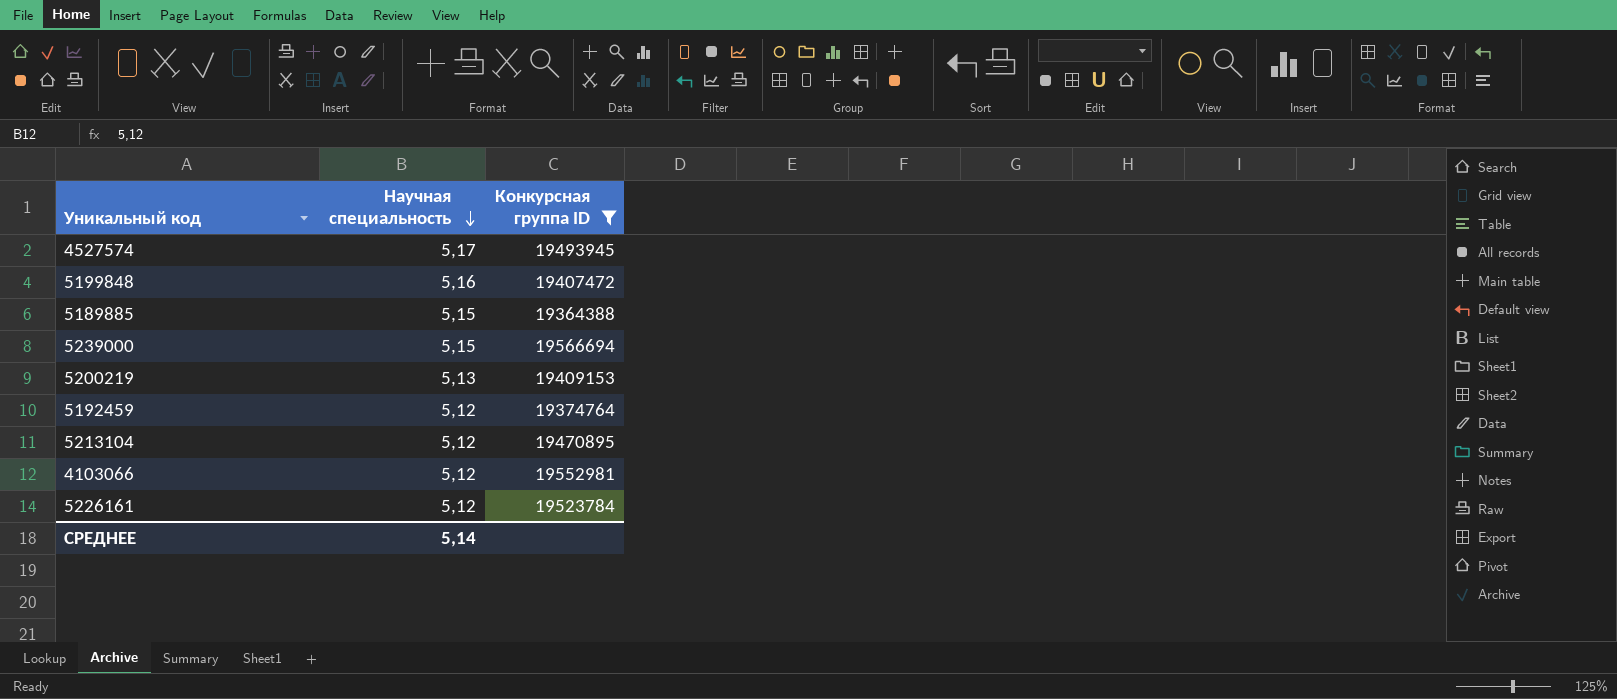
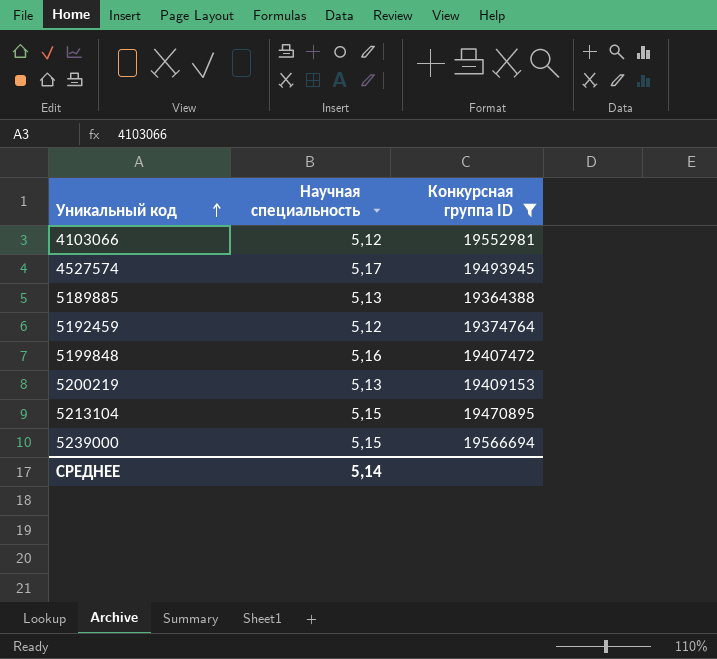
row order: Научная специальность descending -> Уникальный код ascending
row 5226161: 5,12 | 19523784 -> none
5189885 | Научная специальность: 5,15 -> 5,13
5213104 | Научная специальность: 5,12 -> 5,15

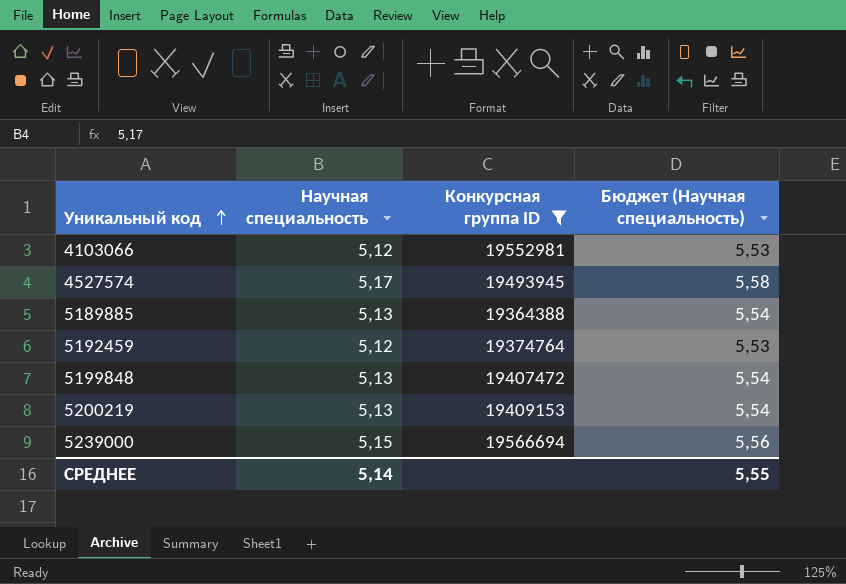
column Бюджет (Научная специальность) | formula: none -> [Научная специальность] * 1,08
row 5213104: 5,15 | 19470895 -> none
5199848 | Научная специальность: 5,16 -> 5,13

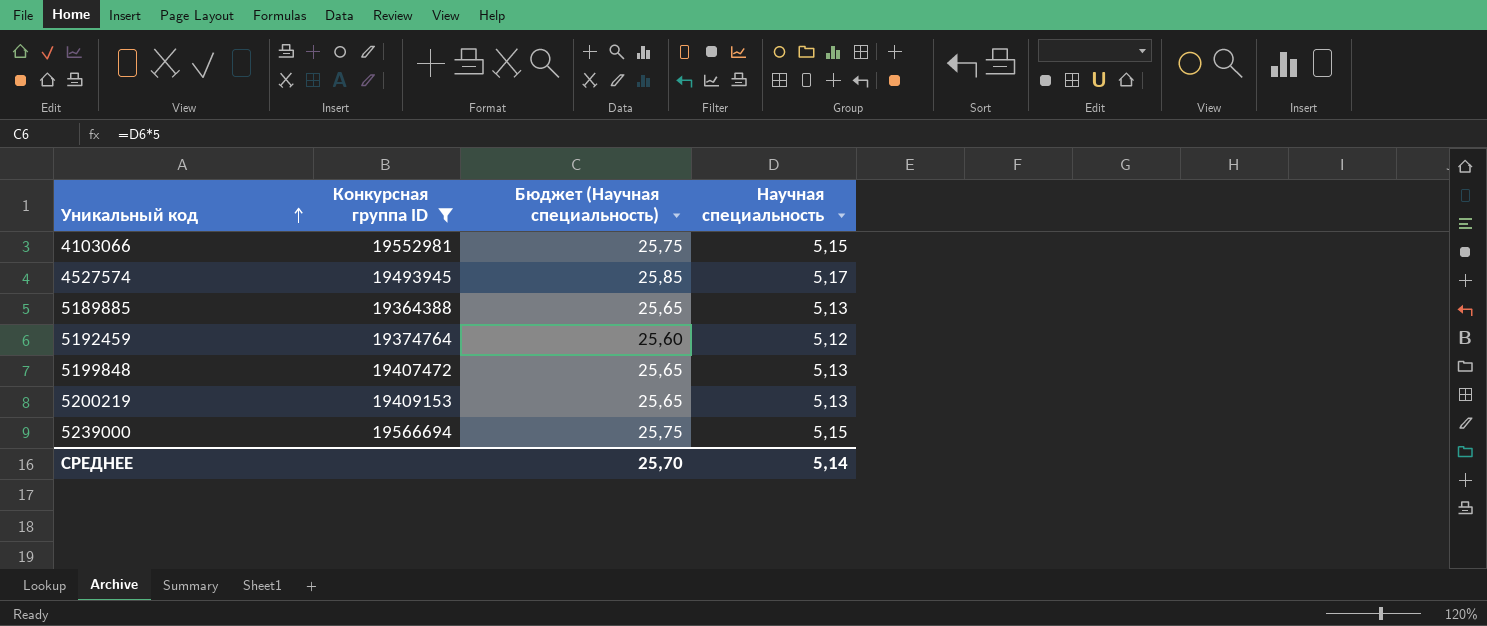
column Бюджет (Научная специальность) | formula: [Научная специальность] * 1,08 -> [Научная специальность] * 5
column Научная специальность | position: 2 -> 4
4103066 | Научная специальность: 5,12 -> 5,15
СРЕДНЕЕ | Бюджет (Научная специальность): 5,55 -> 25,70

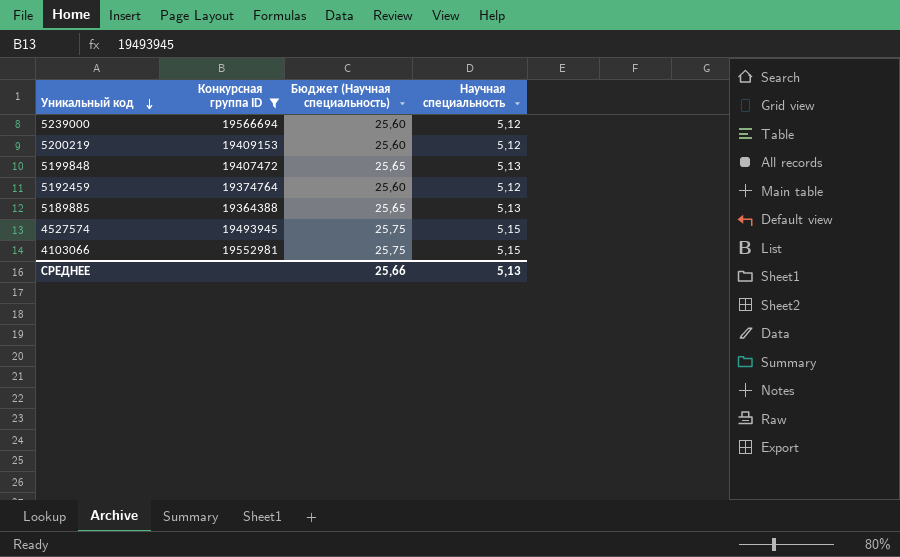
row order: Уникальный код ascending -> Уникальный код descending
5239000 | Бюджет (Научная специальность): 25,75 -> 25,60
5239000 | Научная специальность: 5,15 -> 5,12
5200219 | Бюджет (Научная специальность): 25,65 -> 25,60
5200219 | Научная специальность: 5,13 -> 5,12
4527574 | Бюджет (Научная специальность): 25,85 -> 25,75
4527574 | Научная специальность: 5,17 -> 5,15
СРЕДНЕЕ | Бюджет (Научная специальность): 25,70 -> 25,66
СРЕДНЕЕ | Научная специальность: 5,14 -> 5,13

